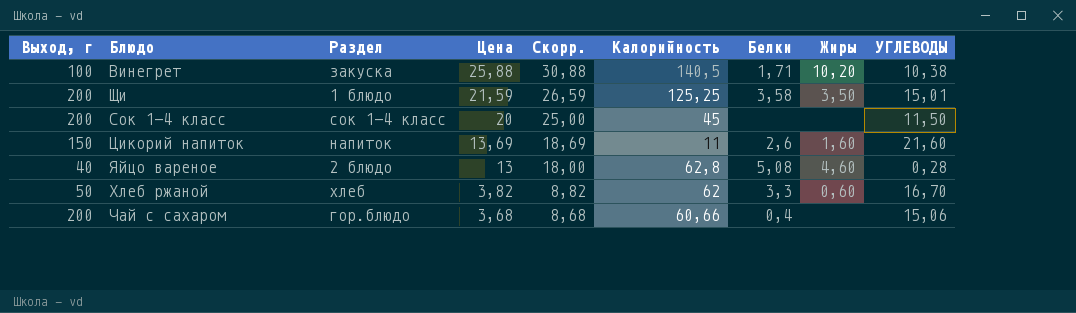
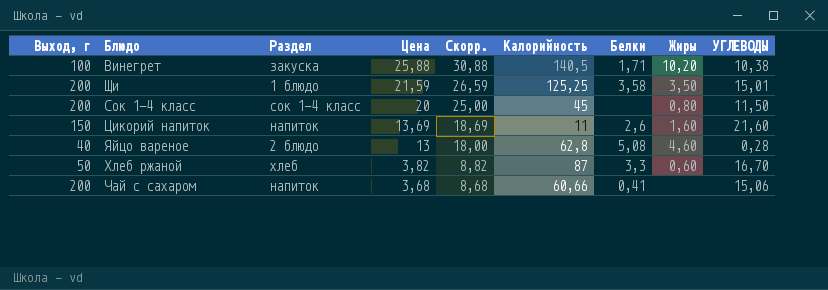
Сок 1-4 класс | Жиры: none -> 0,80
Хлеб ржаной | Калорийность: 62 -> 87
Чай с сахаром | Раздел: гор.блюдо -> напиток
Чай с сахаром | Белки: 0,4 -> 0,41

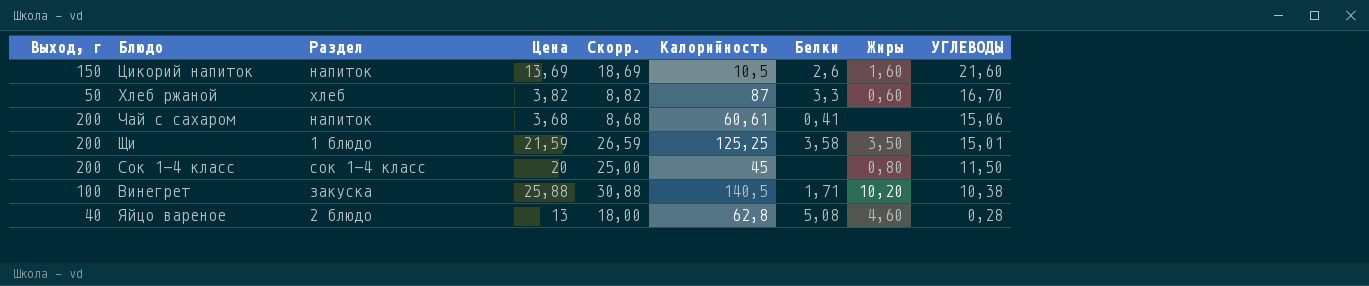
row order: Цена descending -> УГЛЕВОДЫ descending
Цикорий напиток | Калорийность: 11 -> 10,5
Чай с сахаром | Калорийность: 60,66 -> 60,61

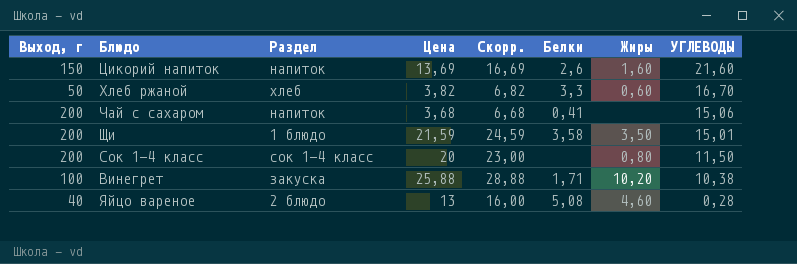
column Калорийность | position: 6 -> none
column Скорр. | formula: [Цена] + 5 -> [Цена] + 3

